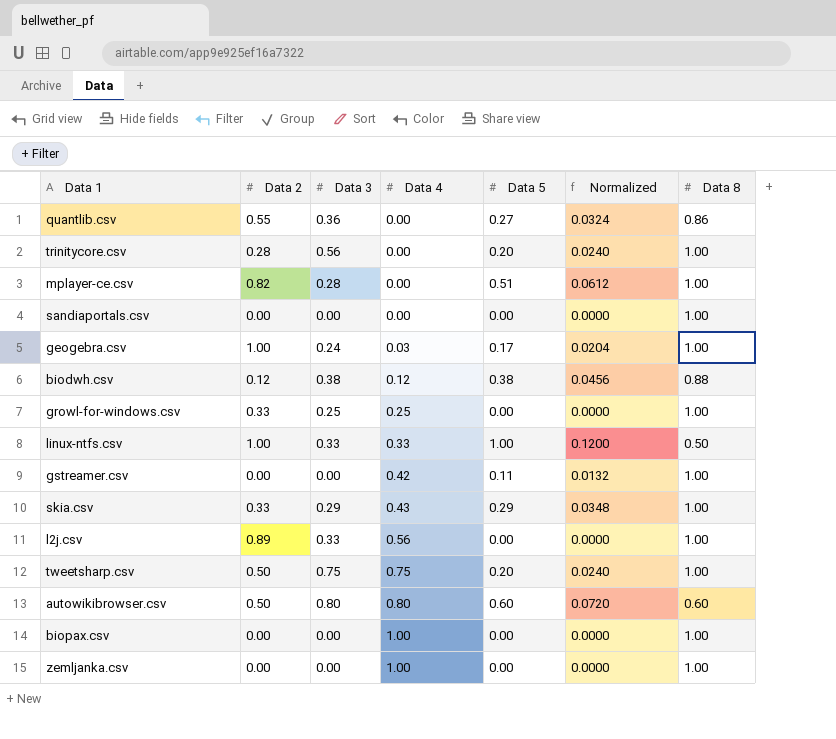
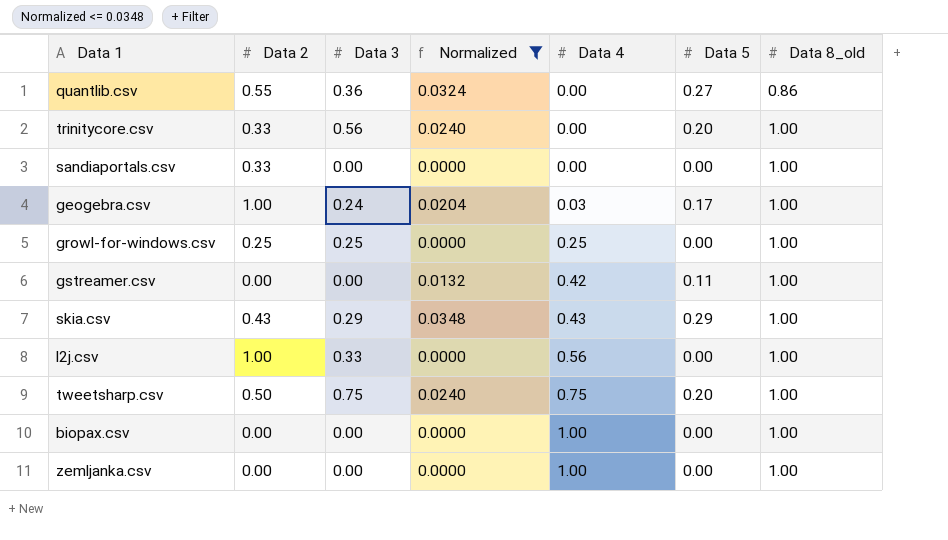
filter: none -> Normalized <= 0.0348
column Normalized | position: 6 -> 4
column name: Data 8 -> Data 8_old
trinitycore.csv | Data 2: 0.28 -> 0.33
sandiaportals.csv | Data 2: 0.00 -> 0.33
growl-for-windows.csv | Data 2: 0.33 -> 0.25
skia.csv | Data 2: 0.33 -> 0.43
l2j.csv | Data 2: 0.89 -> 1.00

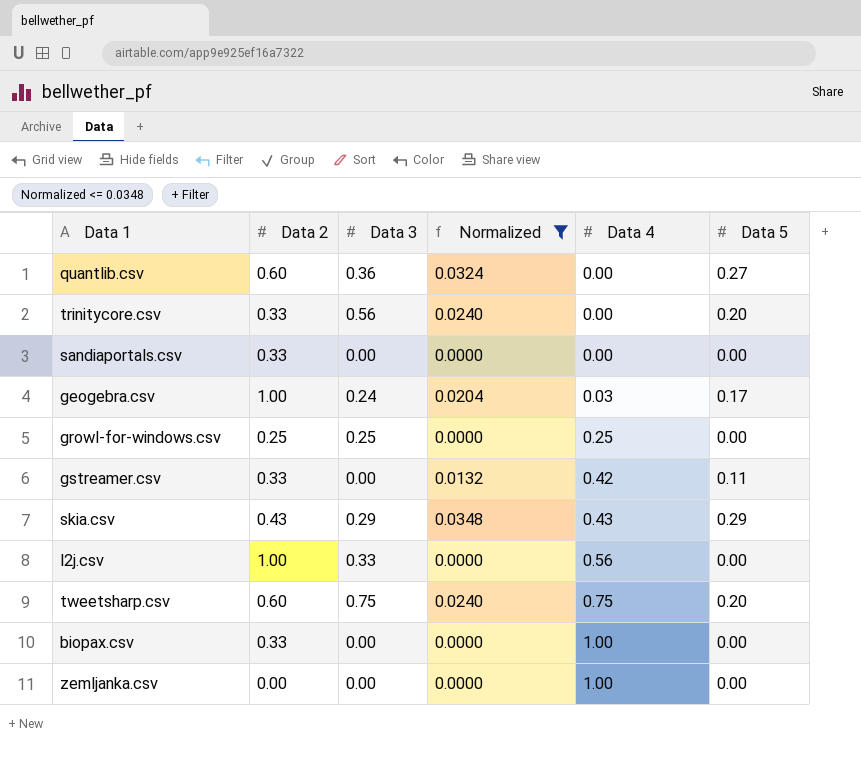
column Data 8_old | position: 7 -> none
quantlib.csv | Data 2: 0.55 -> 0.60
gstreamer.csv | Data 2: 0.00 -> 0.33
tweetsharp.csv | Data 2: 0.50 -> 0.60
biopax.csv | Data 2: 0.00 -> 0.33

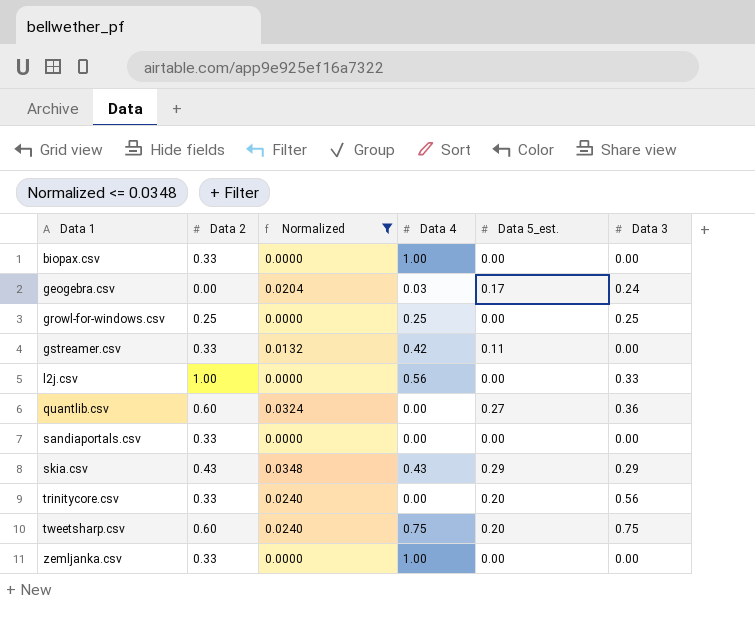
row order: Data 4 ascending -> Data 1 ascending
column name: Data 5 -> Data 5_est.
column Data 3 | position: 3 -> 6
geogebra.csv | Data 2: 1.00 -> 0.00
zemljanka.csv | Data 2: 0.00 -> 0.33

